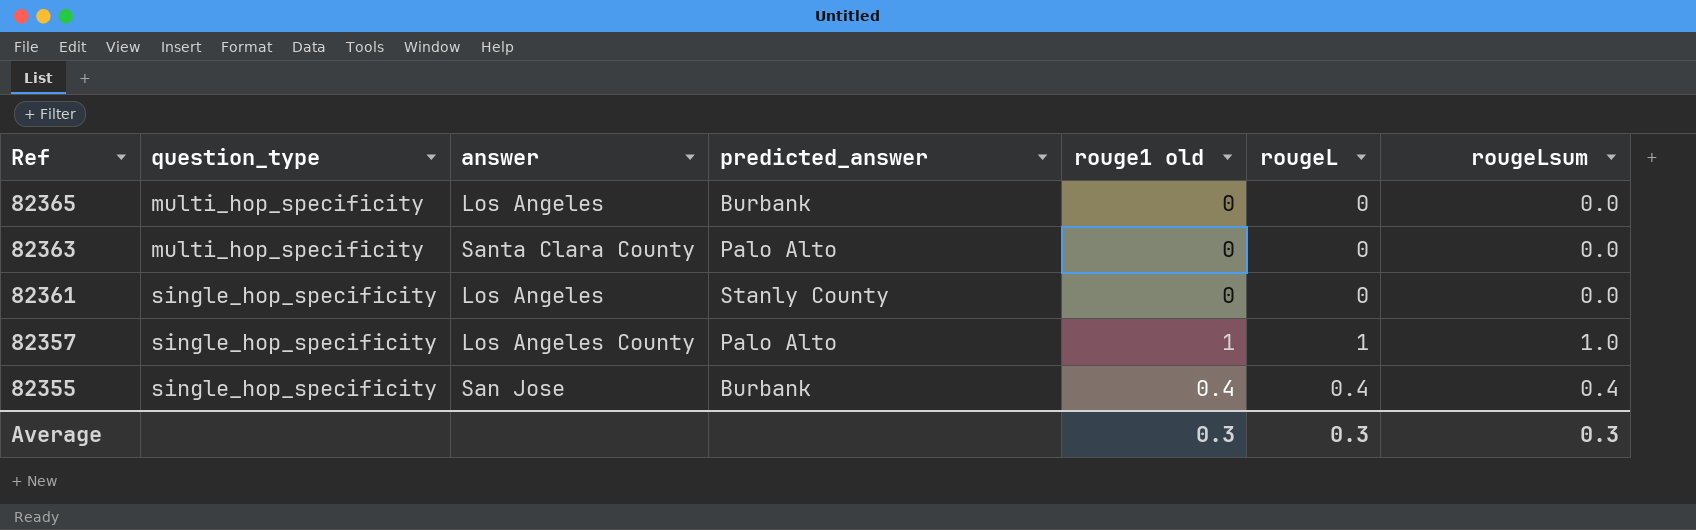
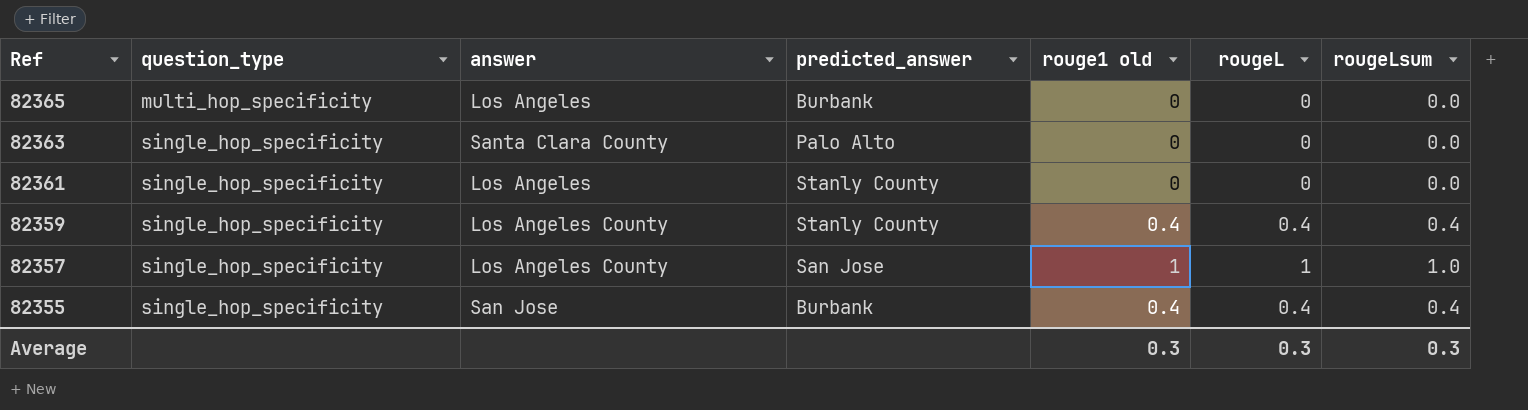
82363 | question_type: multi_hop_specificity -> single_hop_specificity
row 82359: none -> single_hop_specificity | Los Angeles County | Stanly County | 0.4 | 0.4 | 0.4
82357 | predicted_answer: Palo Alto -> San Jose

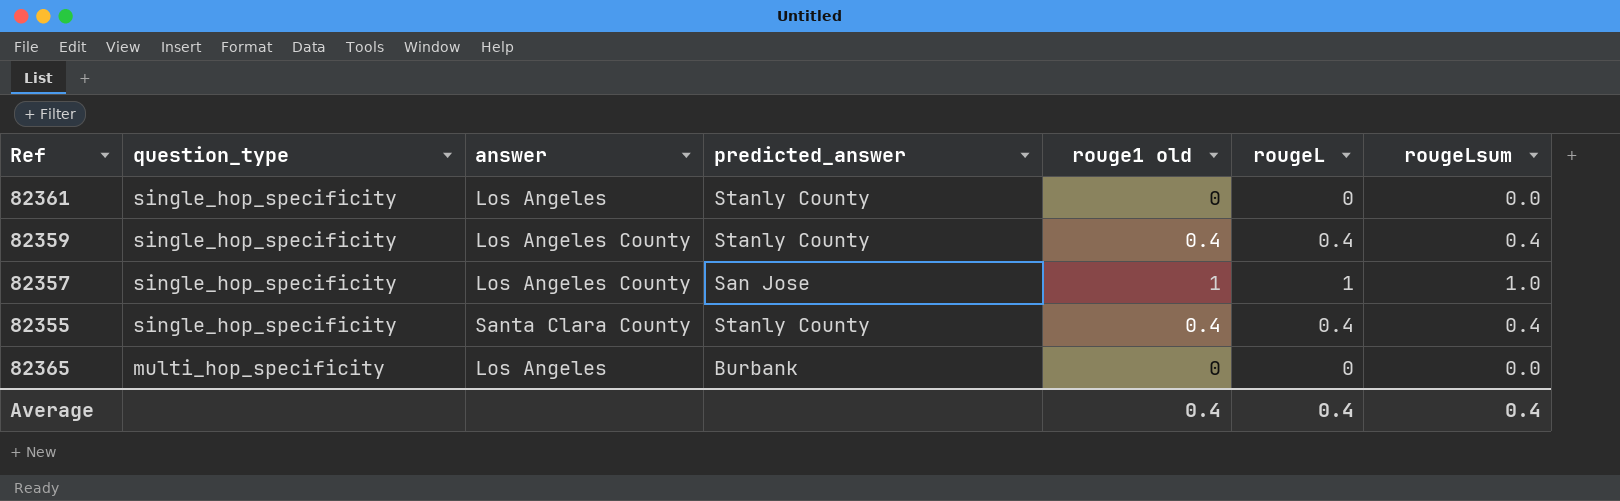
row order: Ref descending -> question_type descending
row 82363: single_hop_specificity | Santa Clara County | Palo Alto | 0 | 0 | 0.0 -> none
82355 | answer: San Jose -> Santa Clara County
82355 | predicted_answer: Burbank -> Stanly County
Average | rouge1 old: 0.3 -> 0.4
Average | rougeL: 0.3 -> 0.4
Average | rougeLsum: 0.3 -> 0.4

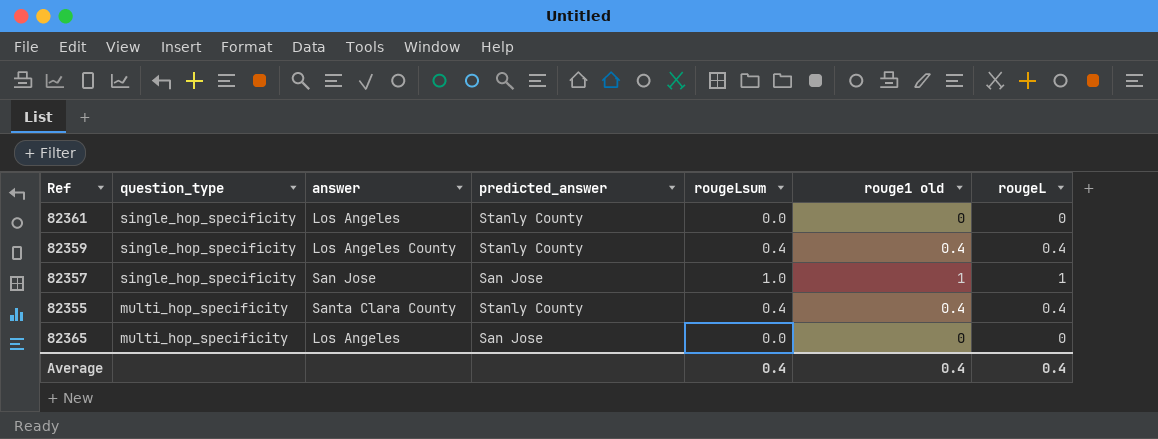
column rougeLsum | position: 7 -> 5
82357 | answer: Los Angeles County -> San Jose
82355 | question_type: single_hop_specificity -> multi_hop_specificity
82365 | predicted_answer: Burbank -> San Jose

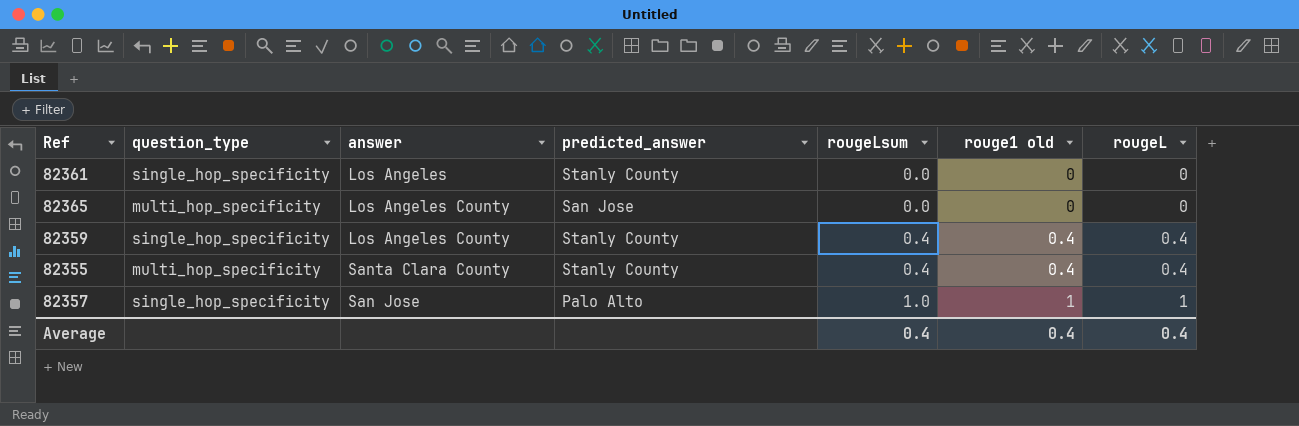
row order: question_type descending -> rougeLsum ascending
82365 | answer: Los Angeles -> Los Angeles County
82357 | predicted_answer: San Jose -> Palo Alto

